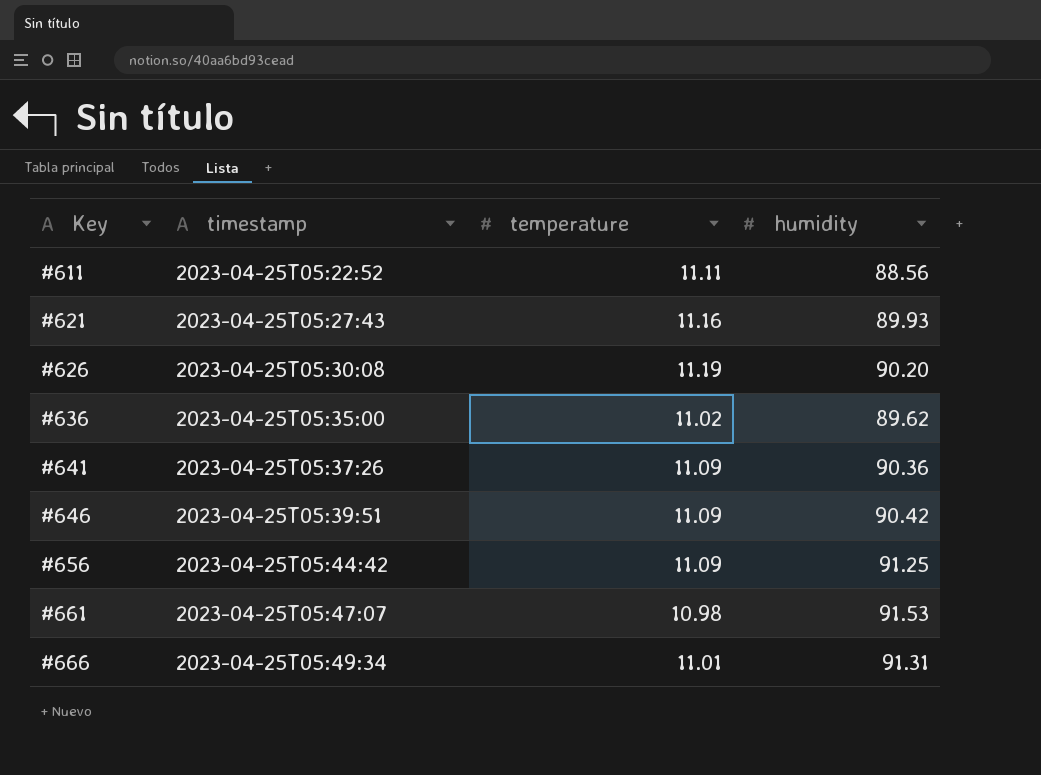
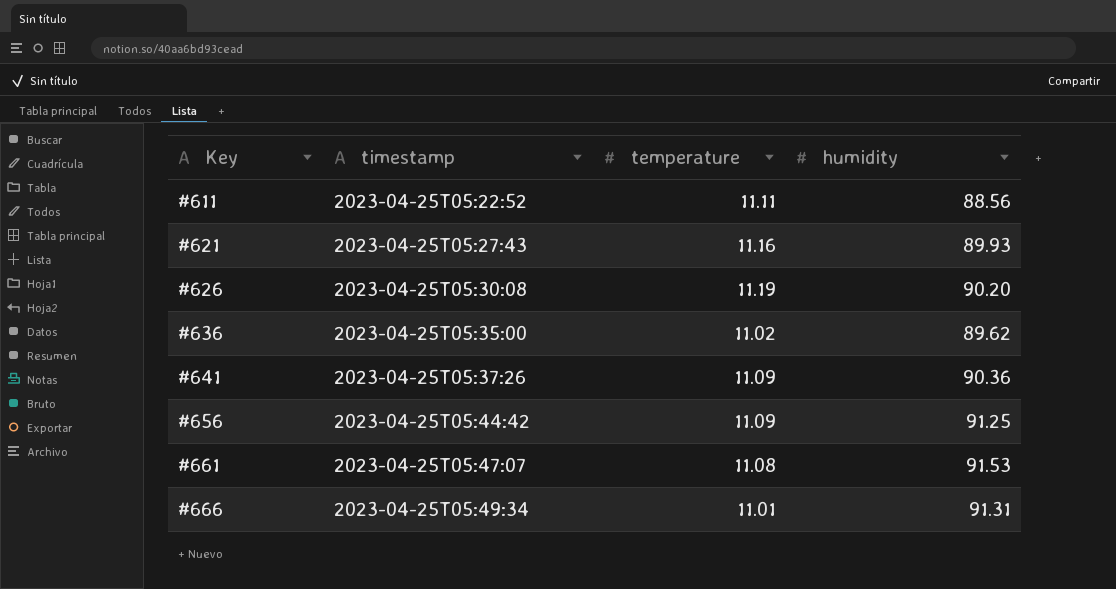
row #646: 2023-04-25T05:39:51 | 11.09 | 90.42 -> none
#661 | temperature: 10.98 -> 11.08

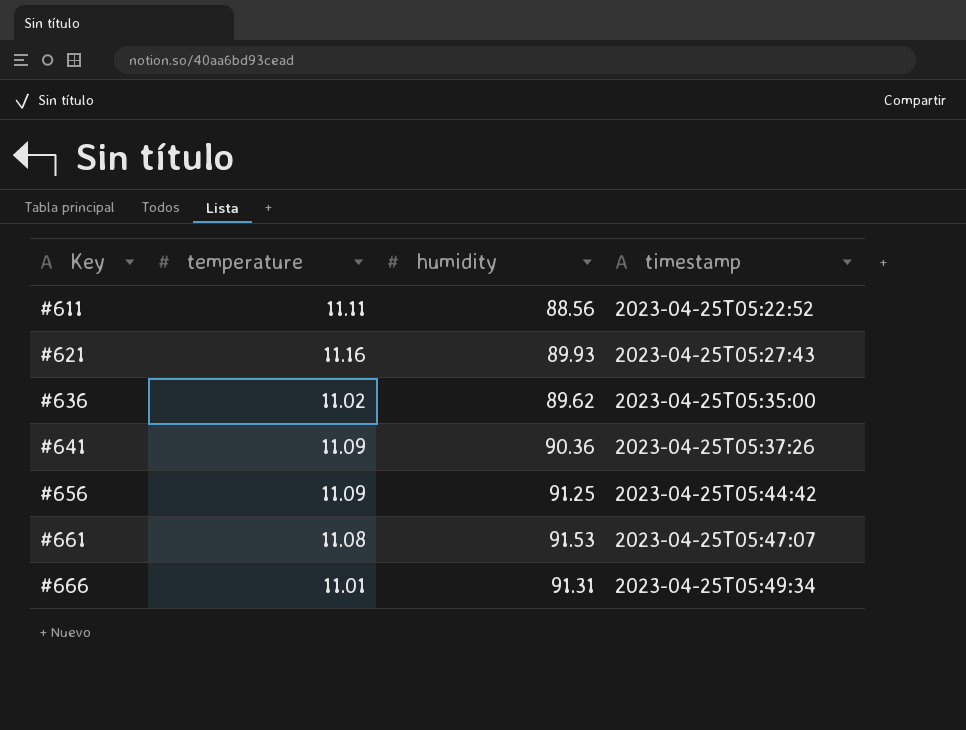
column timestamp | position: 2 -> 4
row #626: 2023-04-25T05:30:08 | 11.19 | 90.20 -> none

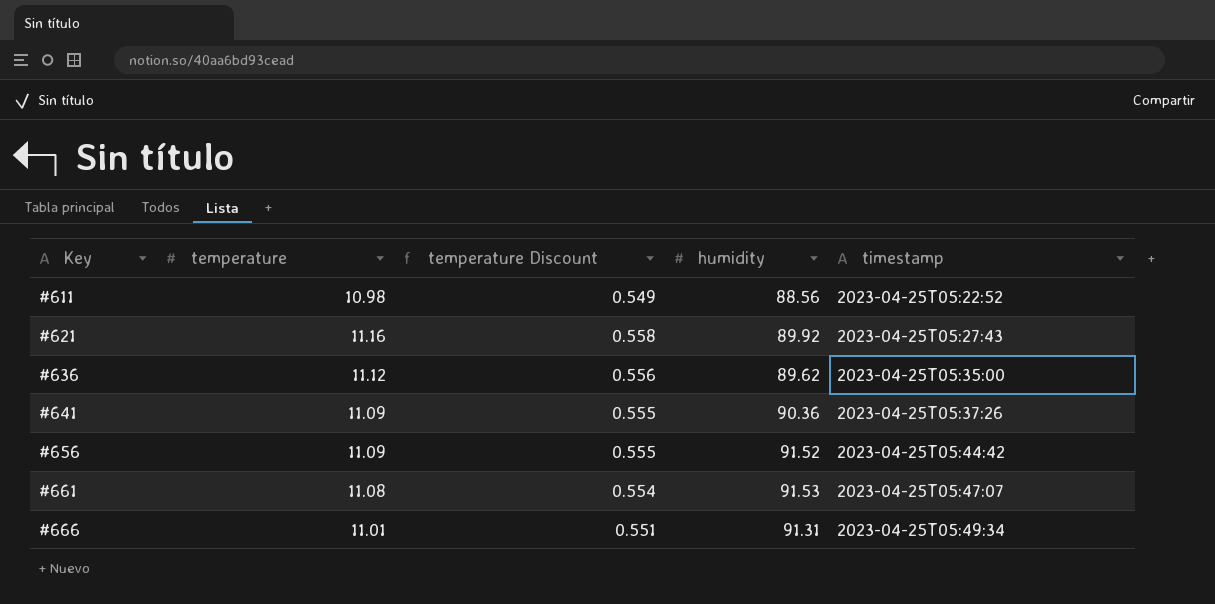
column temperature Discount | formula: none -> [temperature] * 0.05
#611 | temperature: 11.11 -> 10.98
#621 | humidity: 89.93 -> 89.92
#636 | temperature: 11.02 -> 11.12
#656 | humidity: 91.25 -> 91.52

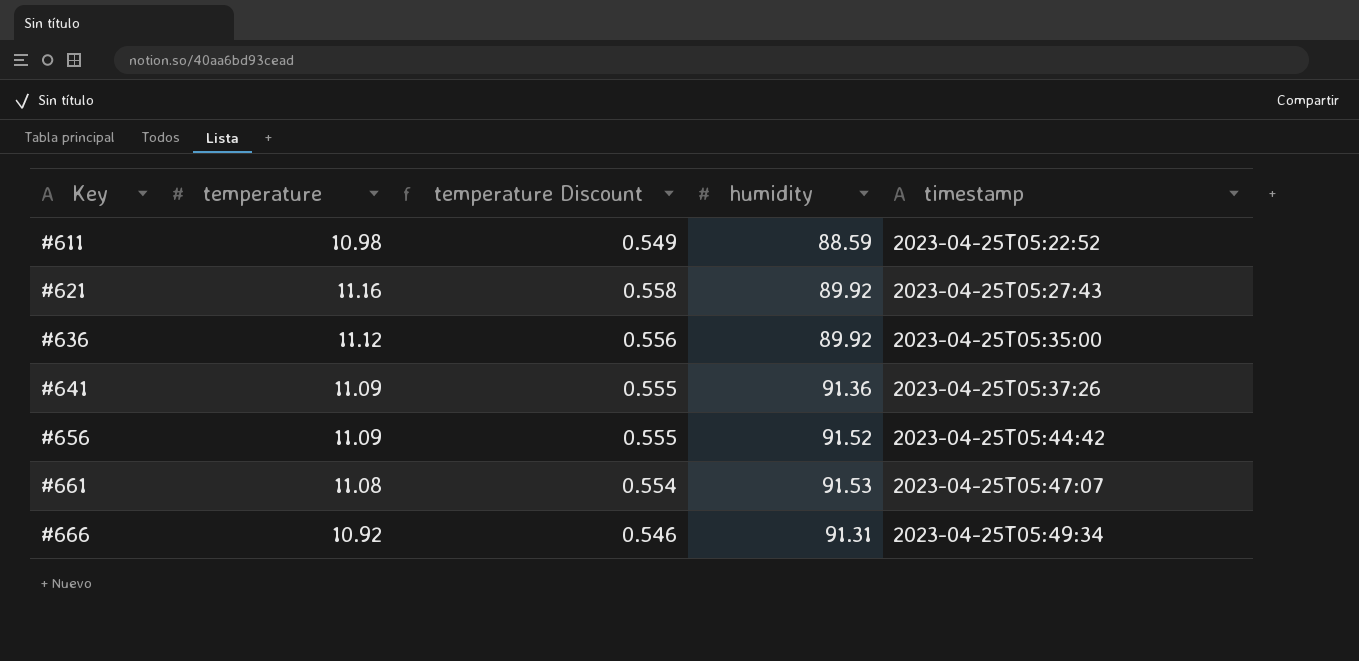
#611 | humidity: 88.56 -> 88.59
#636 | humidity: 89.62 -> 89.92
#641 | humidity: 90.36 -> 91.36
#666 | temperature: 11.01 -> 10.92
#666 | temperature Discount: 0.551 -> 0.546

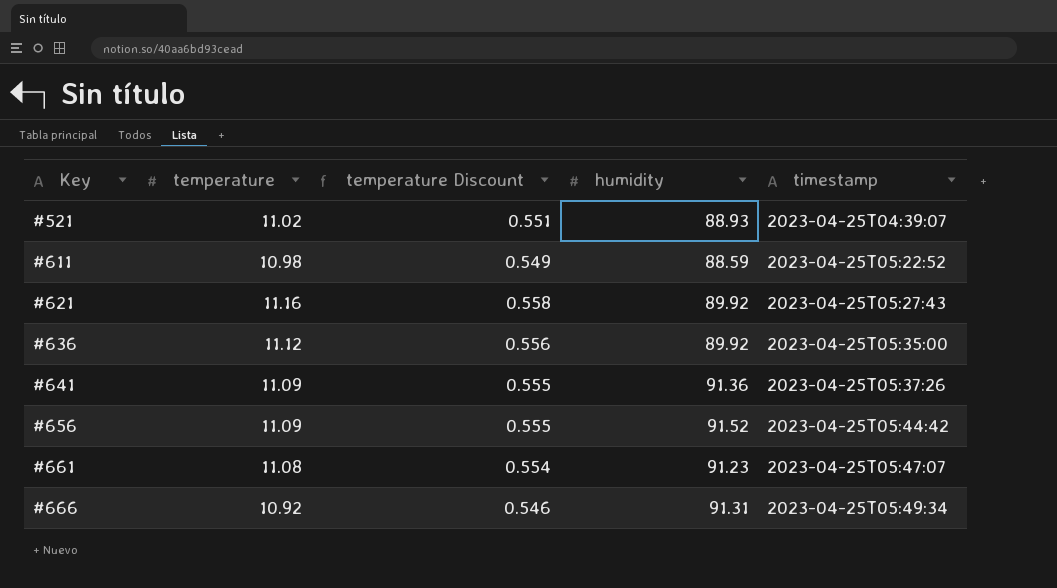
row #521: none -> 11.02 | 0.551 | 88.93 | 2023-04-25T04:39:07
#661 | humidity: 91.53 -> 91.23

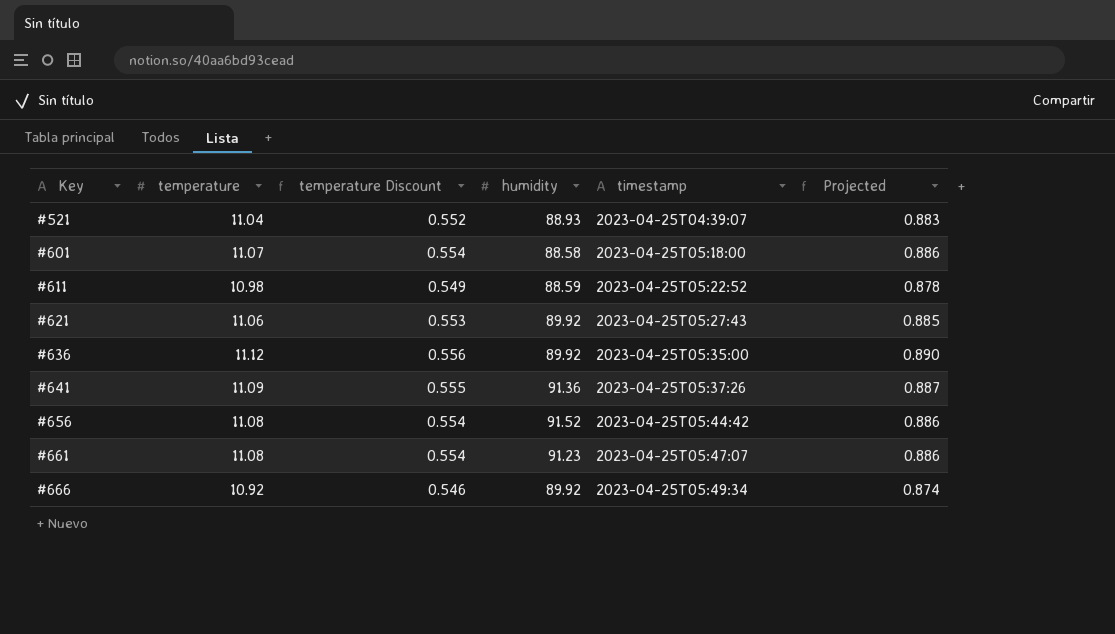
column Projected | formula: none -> [temperature] * 0.08
#521 | temperature: 11.02 -> 11.04
#521 | temperature Discount: 0.551 -> 0.552
row #601: none -> 11.07 | 0.554 | 88.58 | 2023-04-25T05:18:00 | 0.886
#621 | temperature: 11.16 -> 11.06
#621 | temperature Discount: 0.558 -> 0.553
#656 | temperature: 11.09 -> 11.08
#656 | temperature Discount: 0.555 -> 0.554
#666 | humidity: 91.31 -> 89.92

